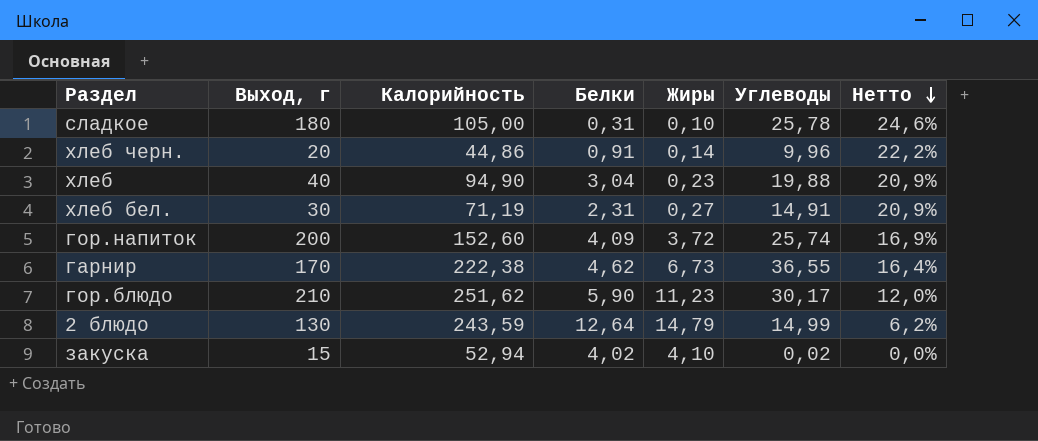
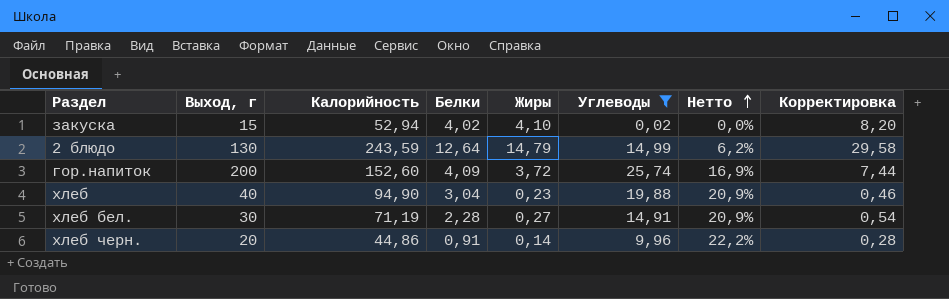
filter: none -> Углеводы <= 25,74
row order: Нетто descending -> Нетто ascending
column Корректировка | formula: none -> [Жиры] * 2
хлеб бел. | Белки: 2,31 -> 2,28

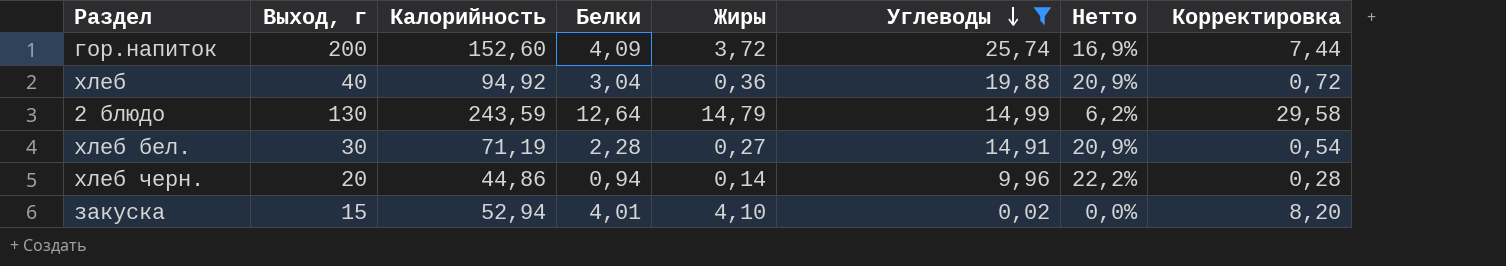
row order: Нетто ascending -> Углеводы descending
хлеб | Калорийность: 94,90 -> 94,92
хлеб | Жиры: 0,23 -> 0,36
хлеб | Корректировка: 0,46 -> 0,72
хлеб черн. | Белки: 0,91 -> 0,94
закуска | Белки: 4,02 -> 4,01

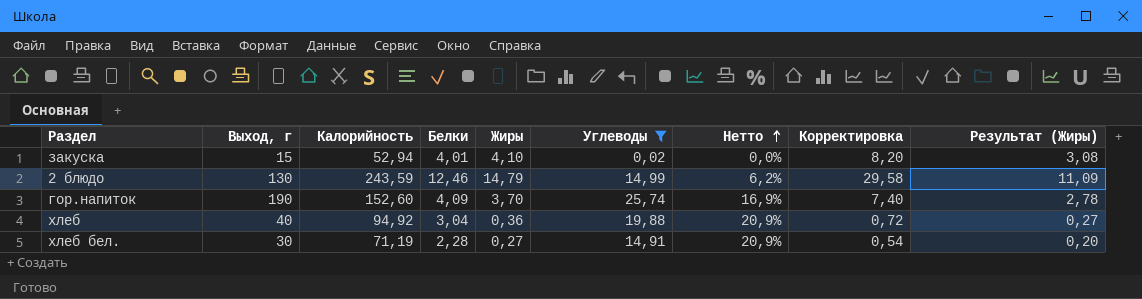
row order: Углеводы descending -> Нетто ascending
column Результат (Жиры) | formula: none -> [Жиры] * 0,75
row хлеб черн.: 20 | 44,86 | 0,94 | 0,14 | 9,96 | 22,2% | 0,28 -> none
2 блюдо | Белки: 12,64 -> 12,46
гор.напиток | Выход, г: 200 -> 190
гор.напиток | Жиры: 3,72 -> 3,70
гор.напиток | Корректировка: 7,44 -> 7,40

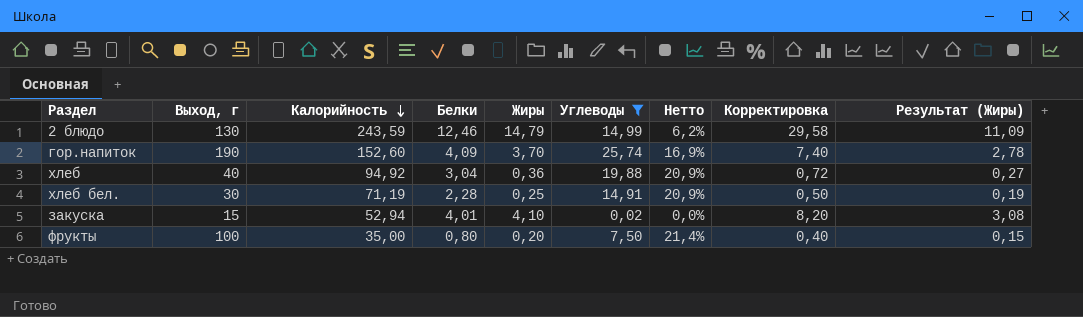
row order: Нетто ascending -> Калорийность descending
хлеб бел. | Жиры: 0,27 -> 0,25
хлеб бел. | Корректировка: 0,54 -> 0,50
хлеб бел. | Результат (Жиры): 0,20 -> 0,19
row фрукты: none -> 100 | 35,00 | 0,80 | 0,20 | 7,50 | 21,4% | 0,40 | 0,15

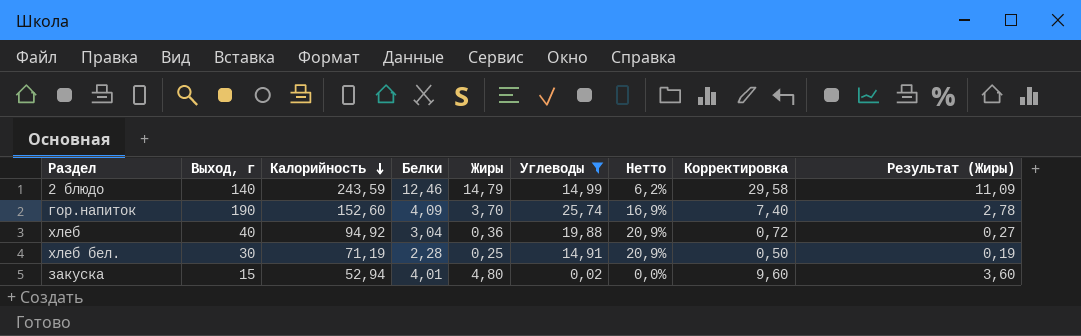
row фрукты: 100 | 35,00 | 0,80 | 0,20 | 7,50 | 21,4% | 0,40 | 0,15 -> none
2 блюдо | Выход, г: 130 -> 140
закуска | Жиры: 4,10 -> 4,80
закуска | Корректировка: 8,20 -> 9,60
закуска | Результат (Жиры): 3,08 -> 3,60

